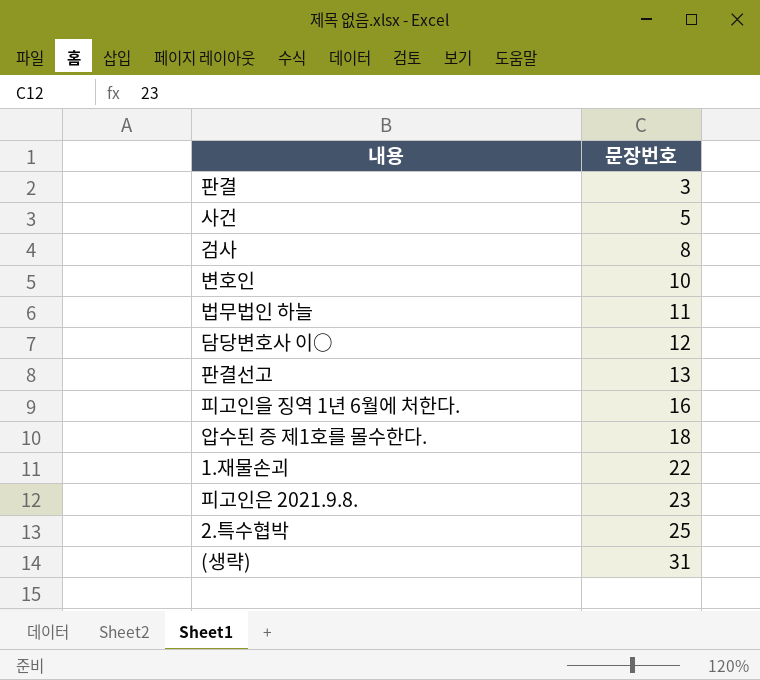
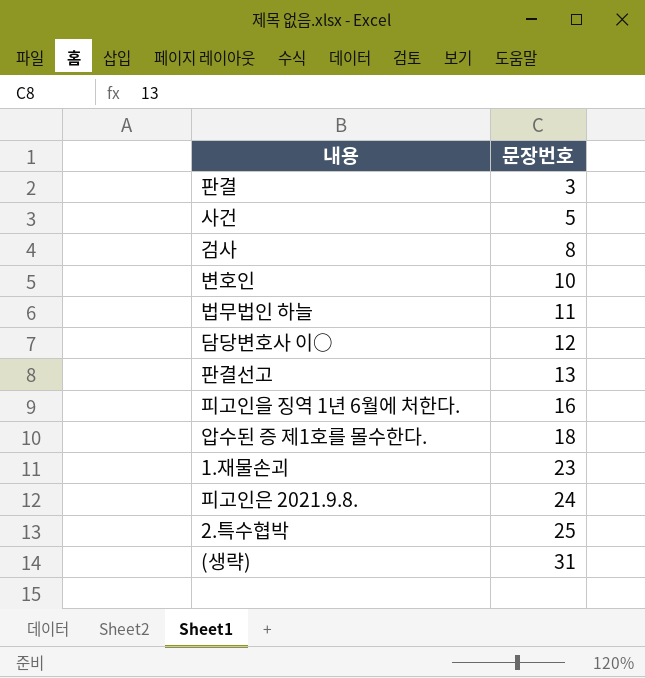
1.재물손괴 | 문장번호: 22 -> 23
피고인은 2021.9.8. | 문장번호: 23 -> 24

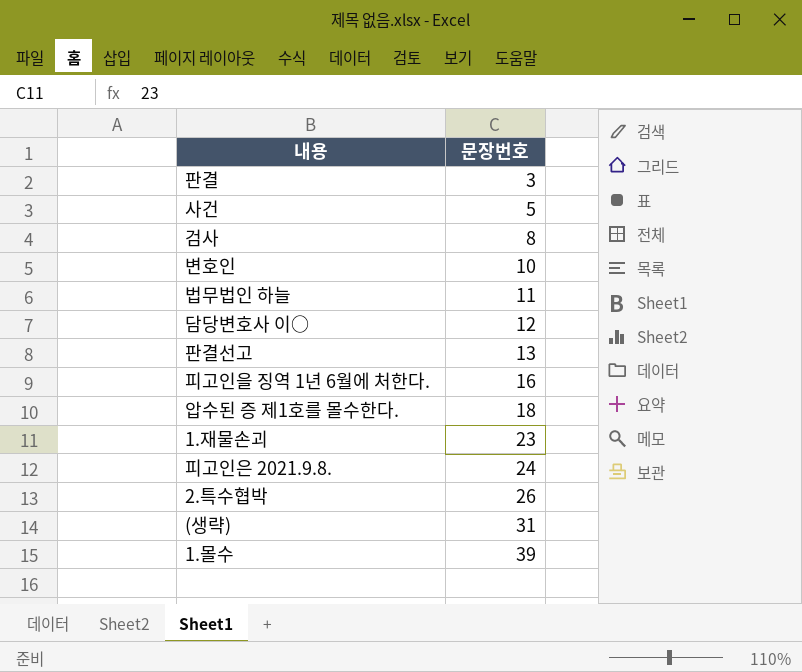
2.특수협박 | 문장번호: 25 -> 26
row 1.몰수: none -> 39

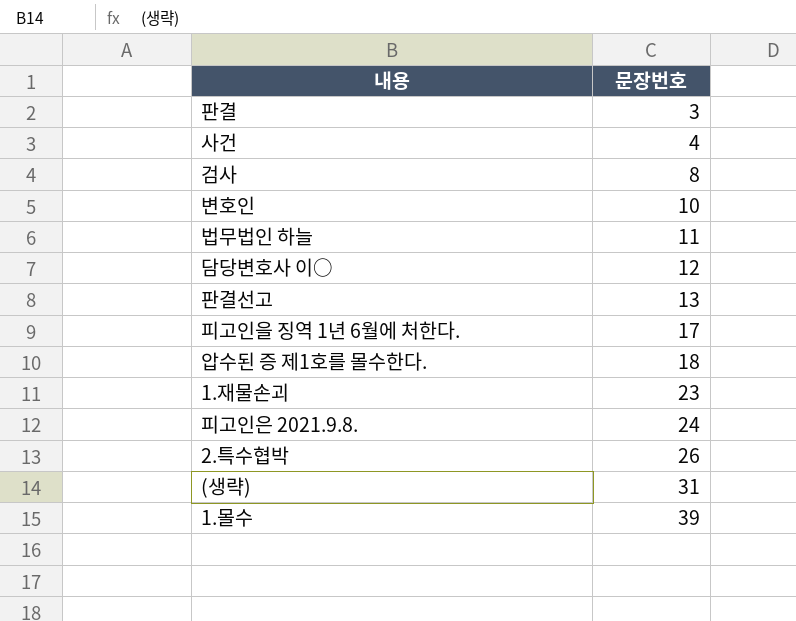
사건 | 문장번호: 5 -> 4
피고인을 징역 1년 6월에 처한다. | 문장번호: 16 -> 17

